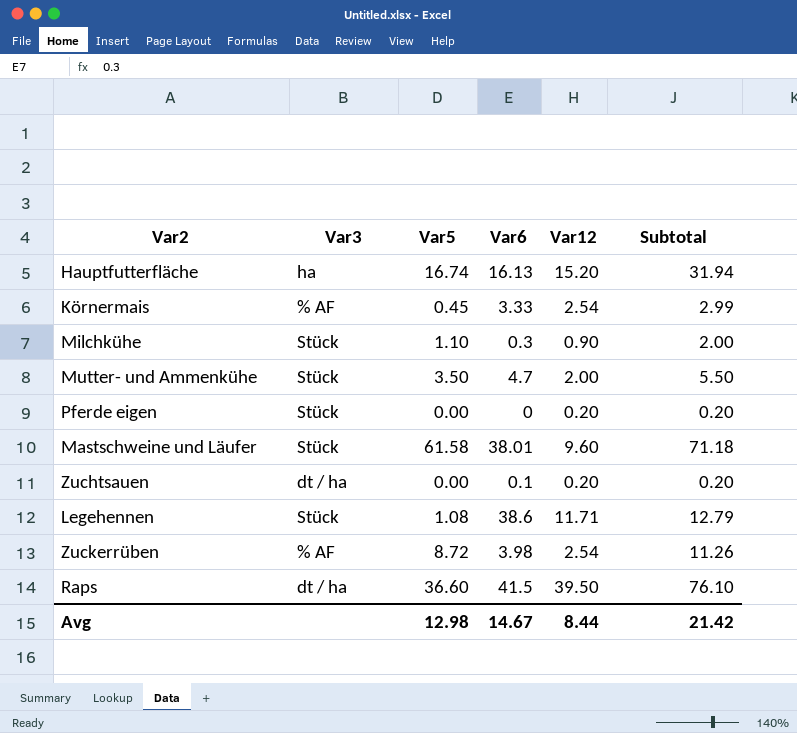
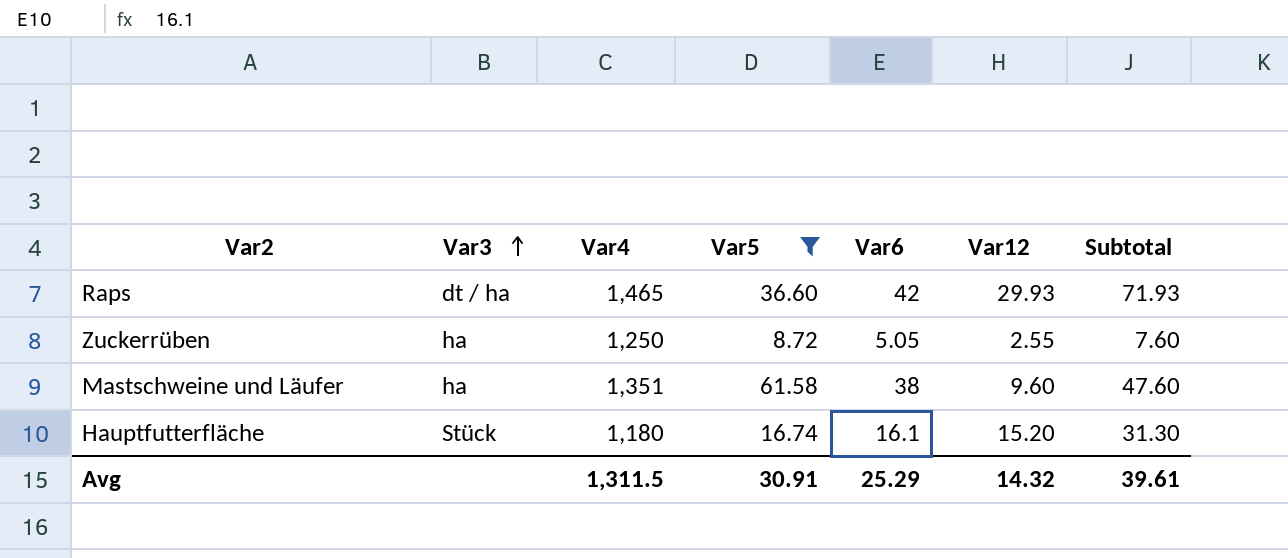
filter: none -> Var5 >= 8.72
row order: none -> Var3 ascending
column Var4 | position: none -> 3
column Subtotal | formula: [Var5] + [Var12] -> [Var6] + [Var12]
Raps | Var6: 41.5 -> 42
Raps | Var12: 39.50 -> 29.93
Zuckerrüben | Var3: % AF -> ha
Zuckerrüben | Var6: 3.98 -> 5.05
Zuckerrüben | Var12: 2.54 -> 2.55
Mastschweine und Läufer | Var3: Stück -> ha
Mastschweine und Läufer | Var6: 38.01 -> 38
Hauptfutterfläche | Var3: ha -> Stück
Hauptfutterfläche | Var6: 16.13 -> 16.1
Avg | Var5: 12.98 -> 30.91
Avg | Var6: 14.67 -> 25.29
Avg | Var12: 8.44 -> 14.32
Avg | Subtotal: 21.42 -> 39.61

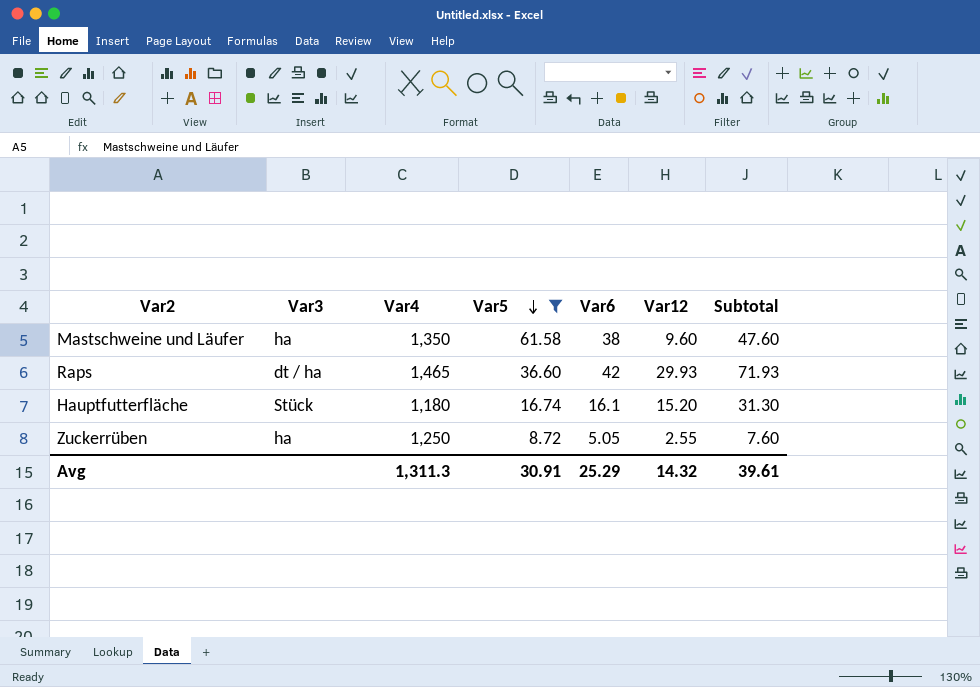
row order: Var3 ascending -> Var5 descending
Mastschweine und Läufer | Var4: 1,351 -> 1,350
Avg | Var4: 1,311.5 -> 1,311.3

